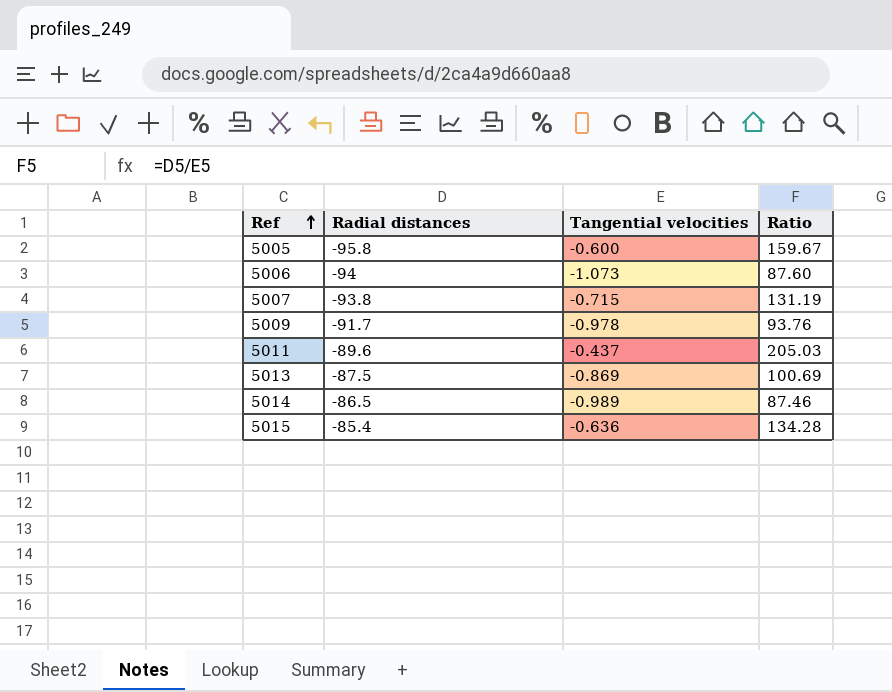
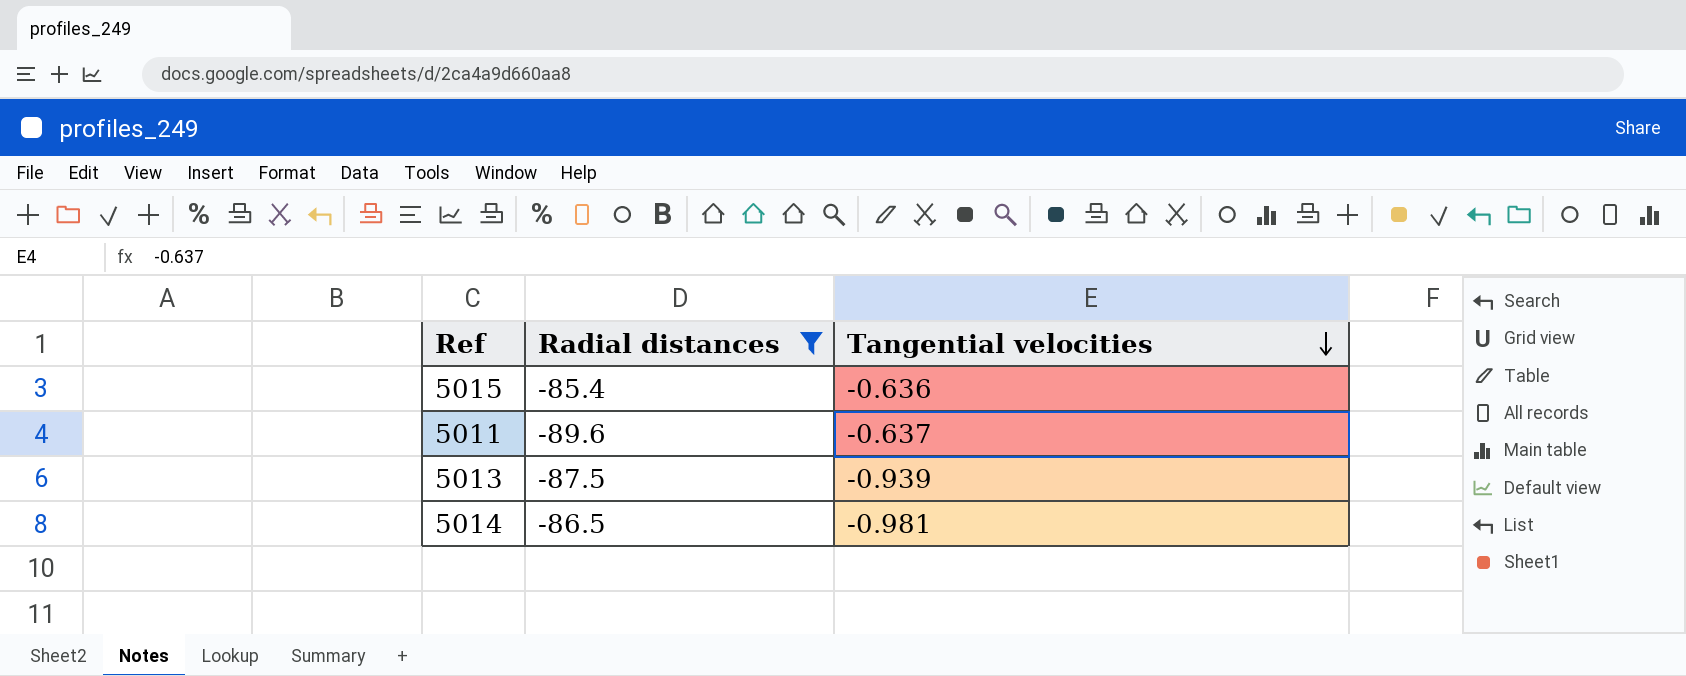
filter: none -> Radial distances >= -89.6
row order: Ref ascending -> Tangential velocities descending
column Ratio | formula: [Radial distances] / [Tangential velocities] -> none
5011 | Tangential velocities: -0.437 -> -0.637
5013 | Tangential velocities: -0.869 -> -0.939
5014 | Tangential velocities: -0.989 -> -0.981

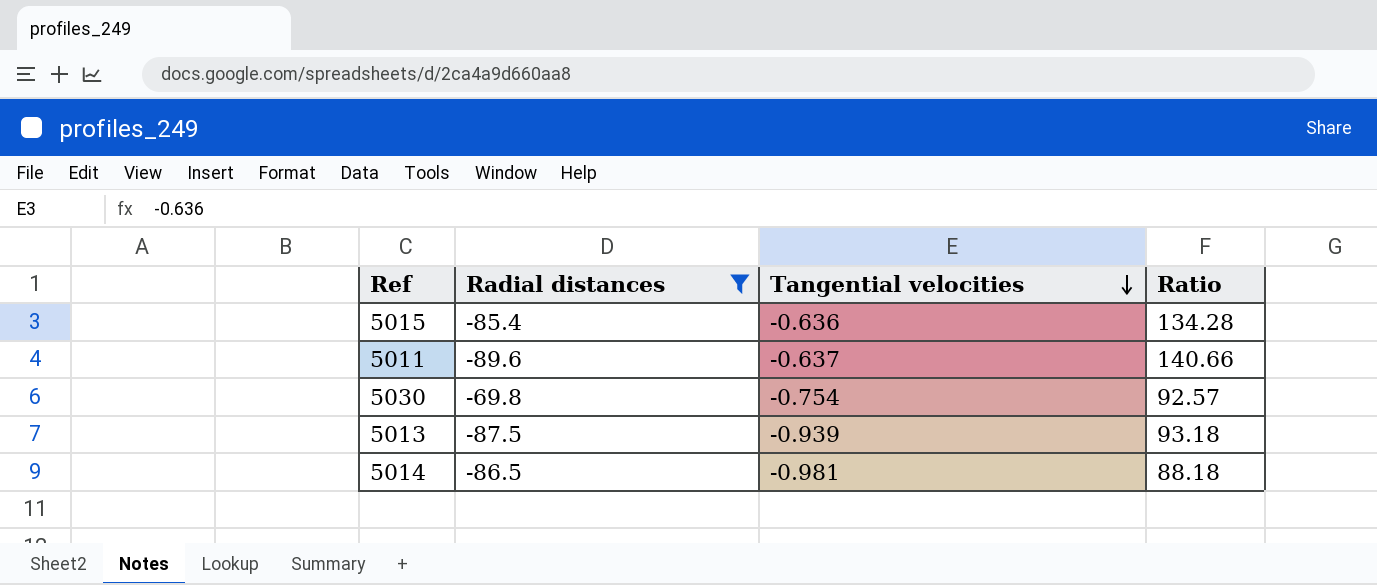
column Ratio | formula: none -> [Radial distances] / [Tangential velocities]
row 5030: none -> -69.8 | -0.754 | 92.57

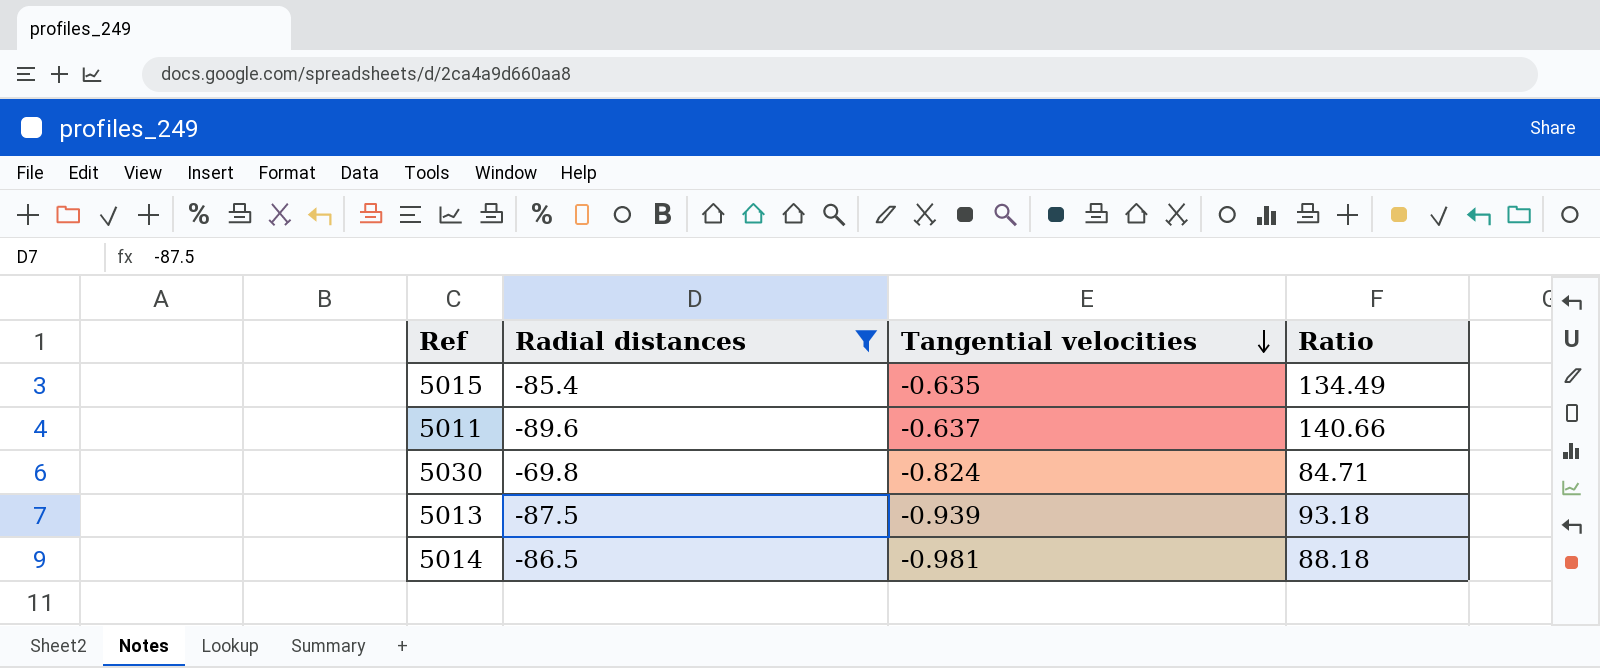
5015 | Tangential velocities: -0.636 -> -0.635
5015 | Ratio: 134.28 -> 134.49
5030 | Tangential velocities: -0.754 -> -0.824
5030 | Ratio: 92.57 -> 84.71

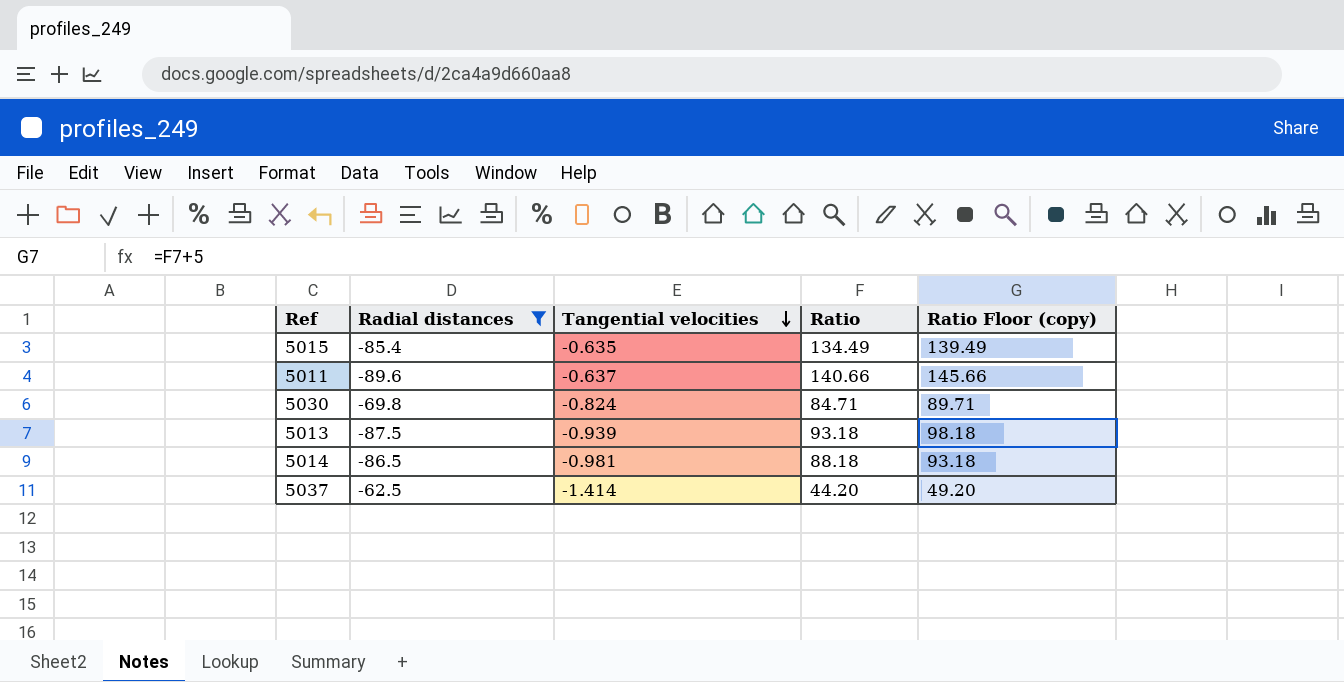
column Ratio Floor (copy) | formula: none -> [Ratio] + 5
row 5037: none -> -62.5 | -1.414 | 44.20 | 49.20

